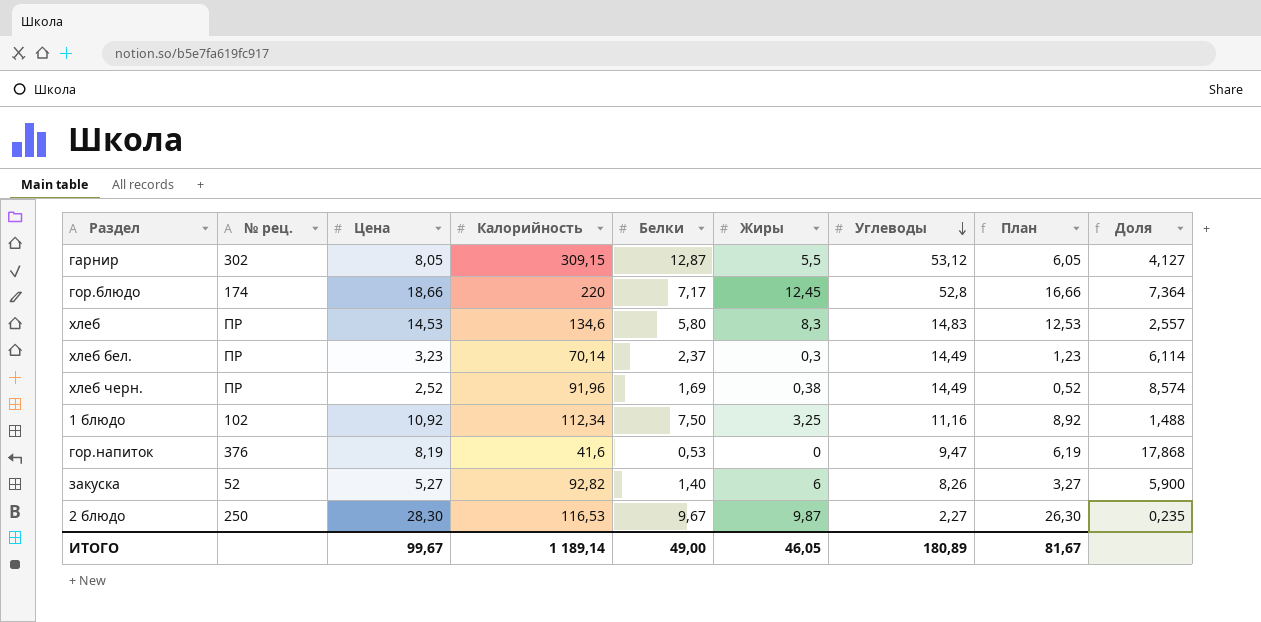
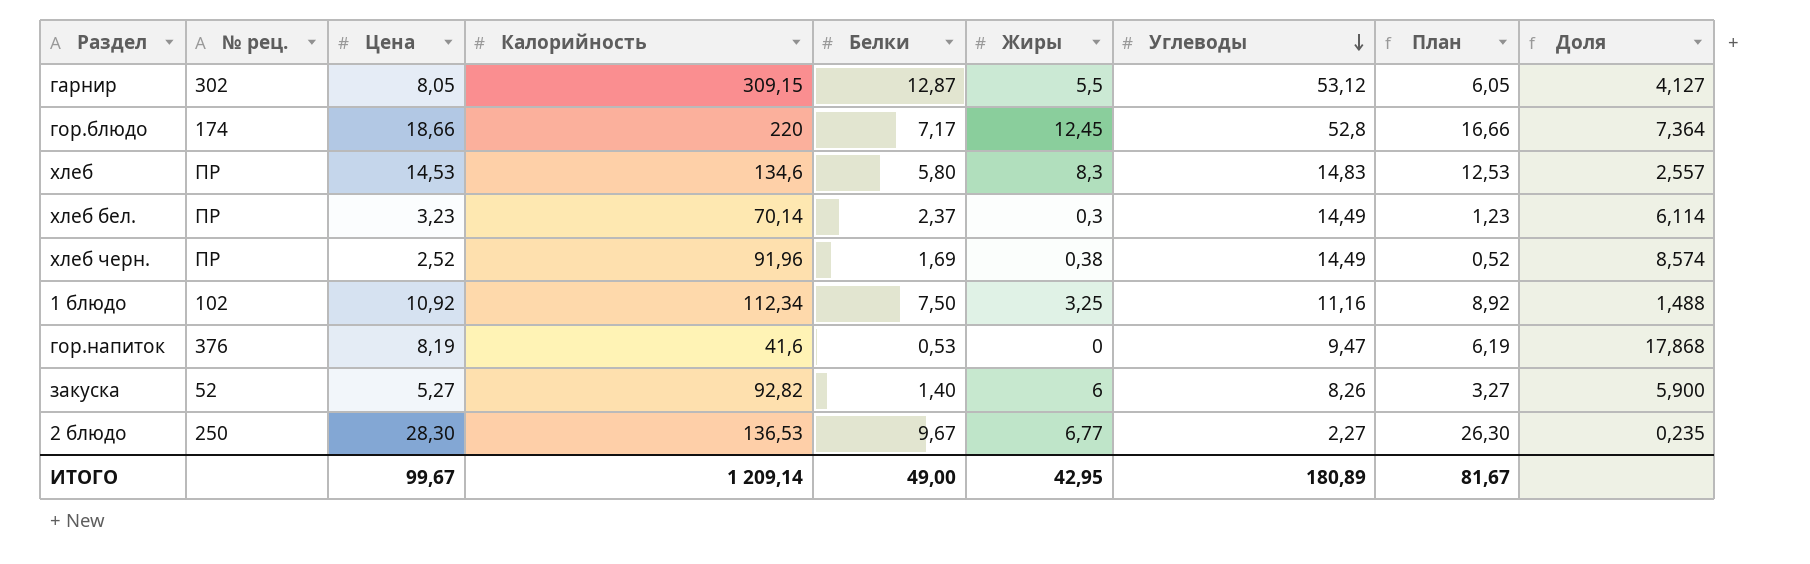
2 блюдо | Калорийность: 116,53 -> 136,53
2 блюдо | Жиры: 9,87 -> 6,77
ИТОГО | Калорийность: 1 189,14 -> 1 209,14
ИТОГО | Жиры: 46,05 -> 42,95

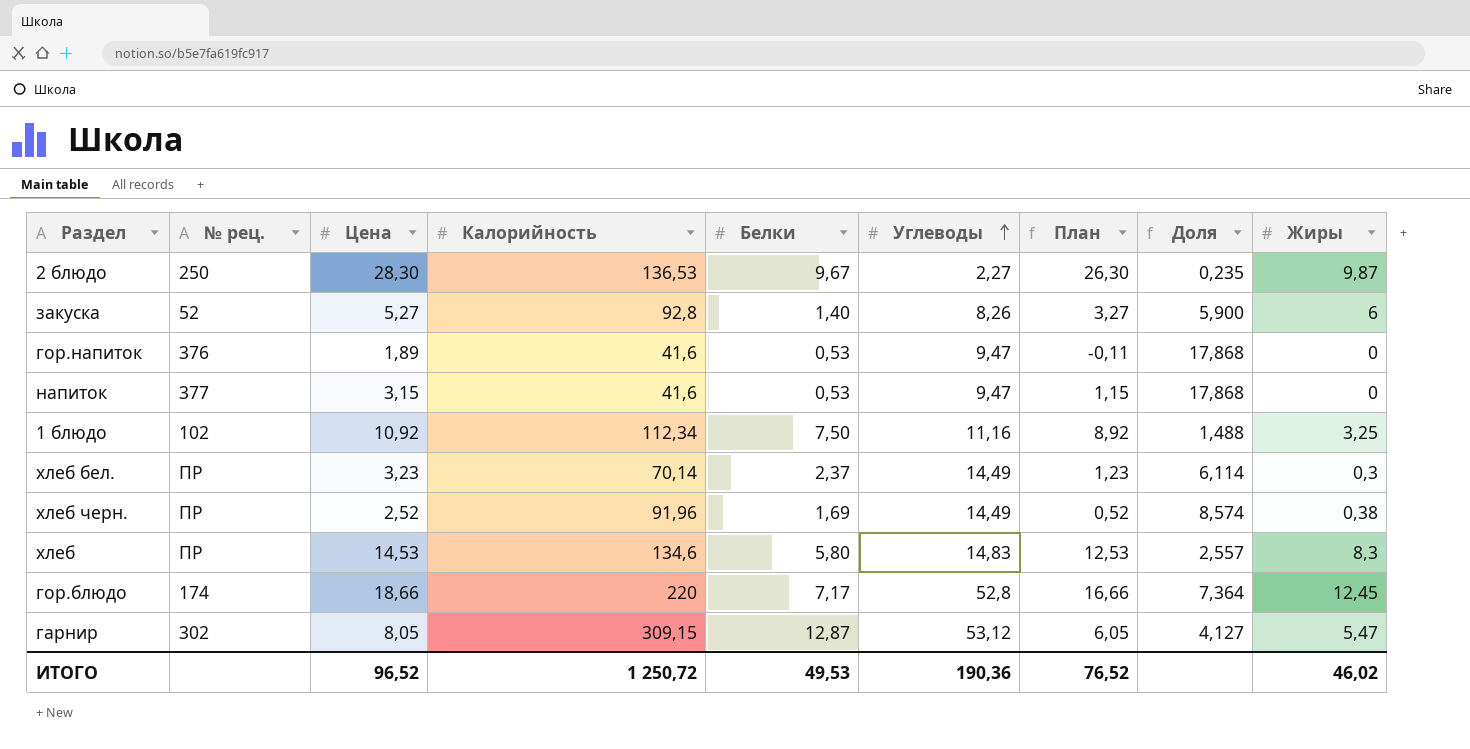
row order: Углеводы descending -> Углеводы ascending
column Жиры | position: 6 -> 9
2 блюдо | Жиры: 6,77 -> 9,87
закуска | Калорийность: 92,82 -> 92,8
гор.напиток | Цена: 8,19 -> 1,89
гор.напиток | План: 6,19 -> -0,11
row напиток: none -> 377 | 3,15 | 41,6 | 0,53 | 9,47 | 1,15 | 17,868 | 0
гарнир | Жиры: 5,5 -> 5,47
ИТОГО | Цена: 99,67 -> 96,52
ИТОГО | Калорийность: 1 209,14 -> 1 250,72
ИТОГО | Белки: 49,00 -> 49,53
ИТОГО | Углеводы: 180,89 -> 190,36
ИТОГО | План: 81,67 -> 76,52
ИТОГО | Жиры: 42,95 -> 46,02

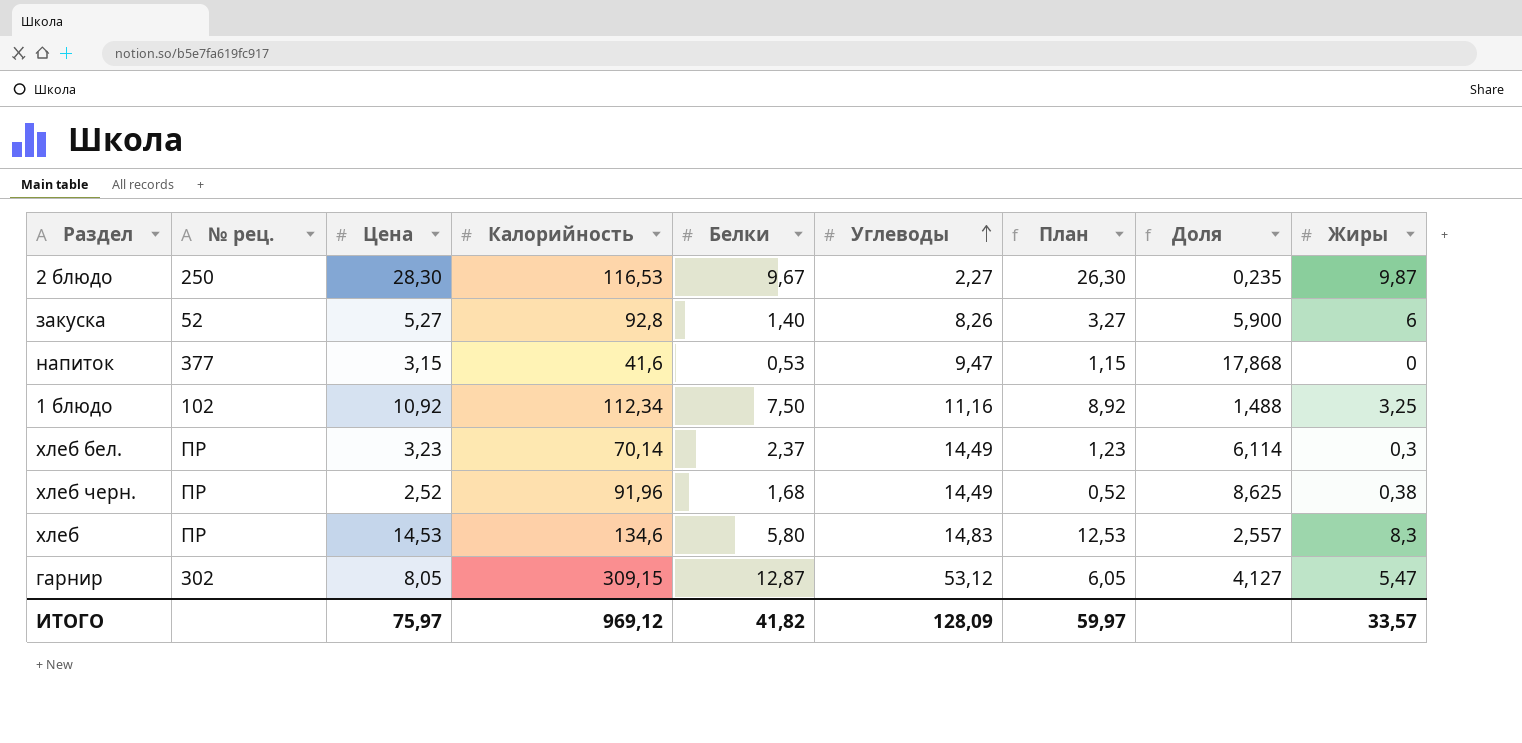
row гор.напиток: 376 | 1,89 | 41,6 | 0,53 | 9,47 | -0,11 | 17,868 | 0 -> none
row гор.блюдо: 174 | 18,66 | 220 | 7,17 | 52,8 | 16,66 | 7,364 | 12,45 -> none
2 блюдо | Калорийность: 136,53 -> 116,53
хлеб черн. | Белки: 1,69 -> 1,68
хлеб черн. | Доля: 8,574 -> 8,625
ИТОГО | Цена: 96,52 -> 75,97
ИТОГО | Калорийность: 1 250,72 -> 969,12
ИТОГО | Белки: 49,53 -> 41,82
ИТОГО | Углеводы: 190,36 -> 128,09
ИТОГО | План: 76,52 -> 59,97
ИТОГО | Жиры: 46,02 -> 33,57

